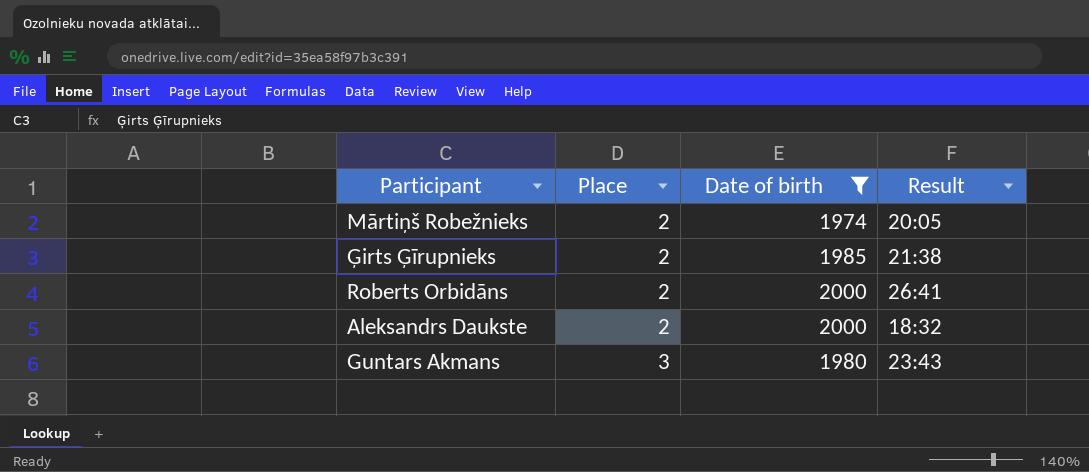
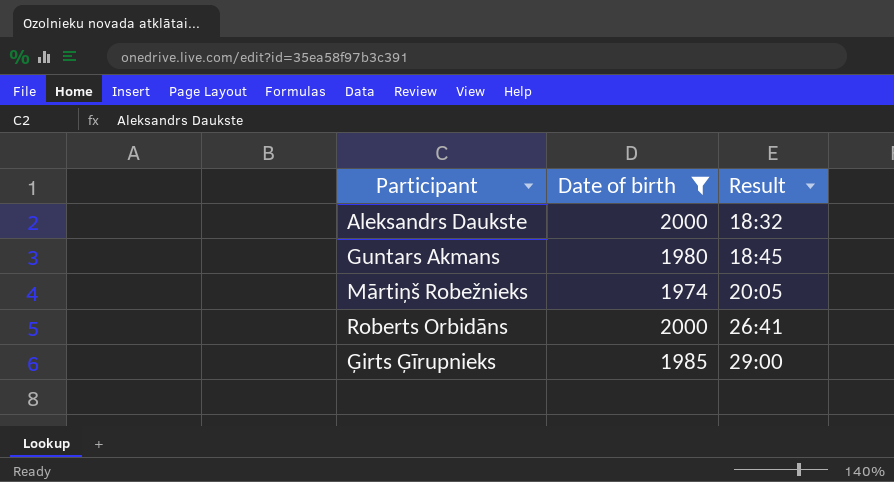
row order: Place ascending -> Result ascending
column Place | position: 2 -> none
Guntars Akmans | Result: 23:43 -> 18:45
Ģirts Ģīrupnieks | Result: 21:38 -> 29:00

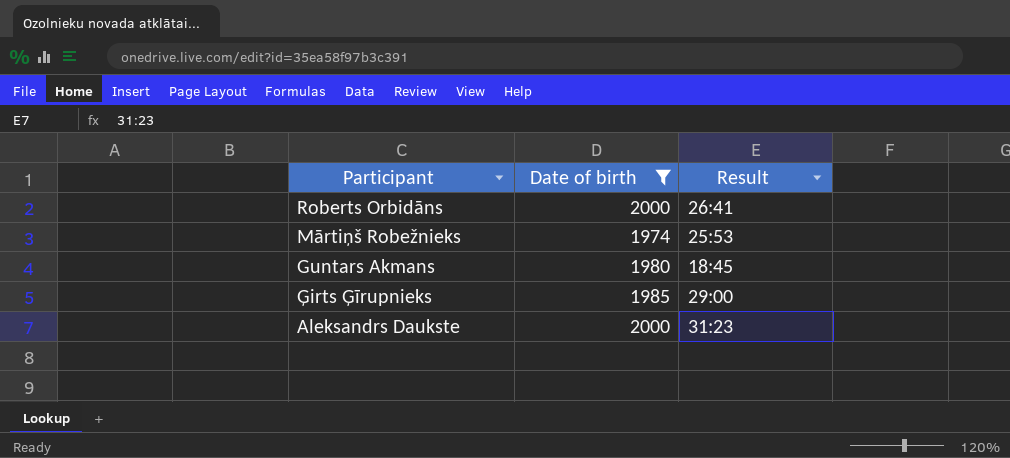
row order: Result ascending -> Participant descending
Mārtiņš Robežnieks | Result: 20:05 -> 25:53
Aleksandrs Daukste | Result: 18:32 -> 31:23

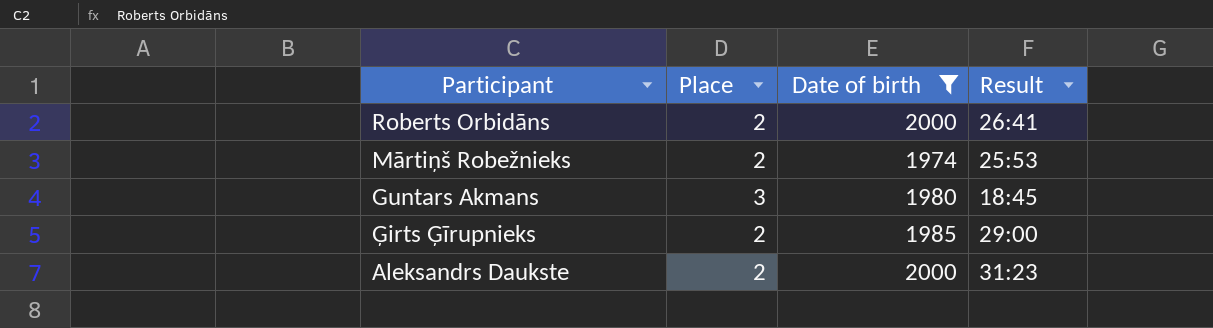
column Place | position: none -> 2

